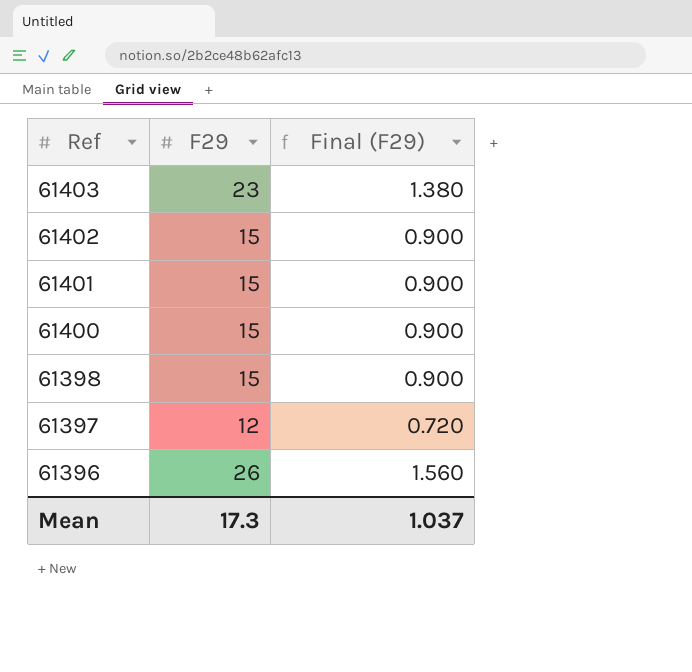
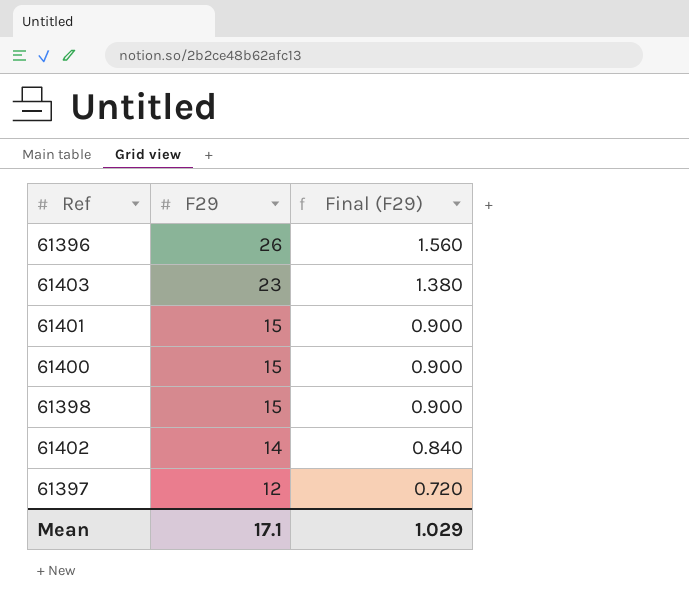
row order: Ref descending -> F29 descending
61402 | F29: 15 -> 14
61402 | Final (F29): 0.900 -> 0.840
Mean | F29: 17.3 -> 17.1
Mean | Final (F29): 1.037 -> 1.029

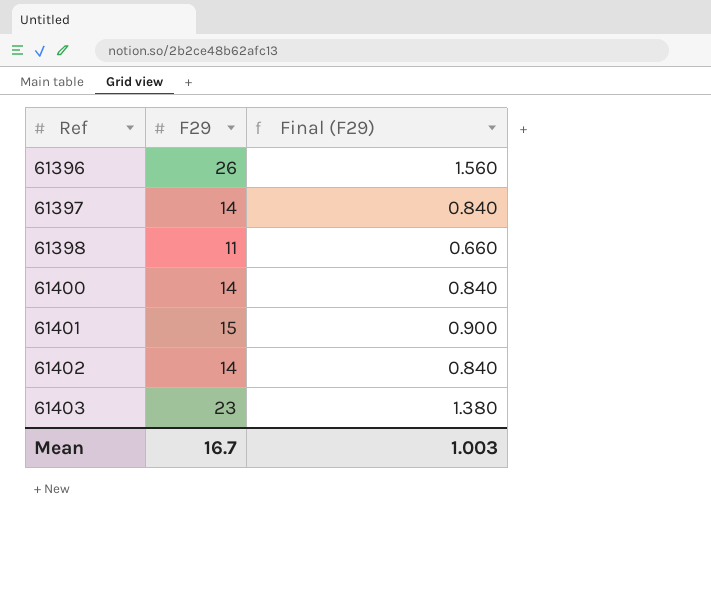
row order: F29 descending -> Ref ascending
61397 | F29: 12 -> 14
61397 | Final (F29): 0.720 -> 0.840
61398 | F29: 15 -> 11
61398 | Final (F29): 0.900 -> 0.660
61400 | F29: 15 -> 14
61400 | Final (F29): 0.900 -> 0.840
Mean | F29: 17.1 -> 16.7
Mean | Final (F29): 1.029 -> 1.003

